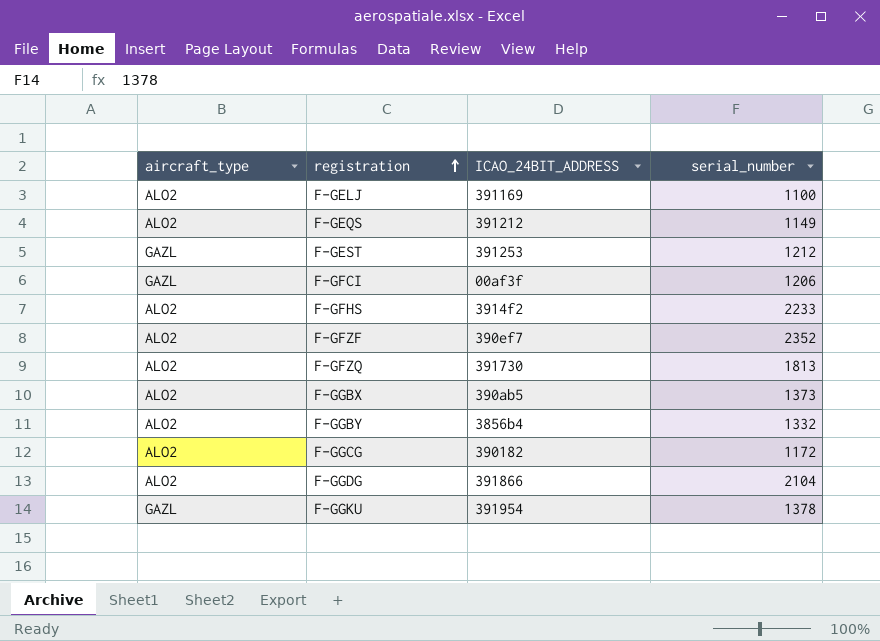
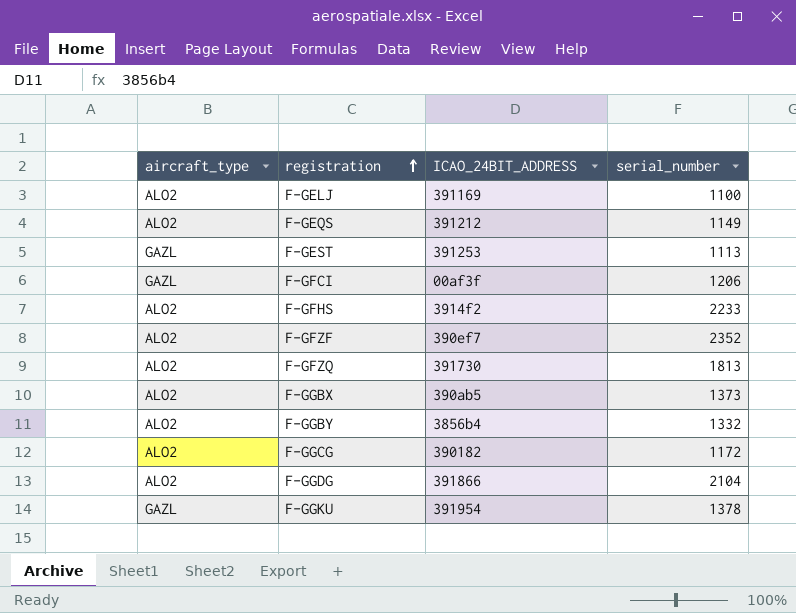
F-GEST | serial_number: 1212 -> 1113

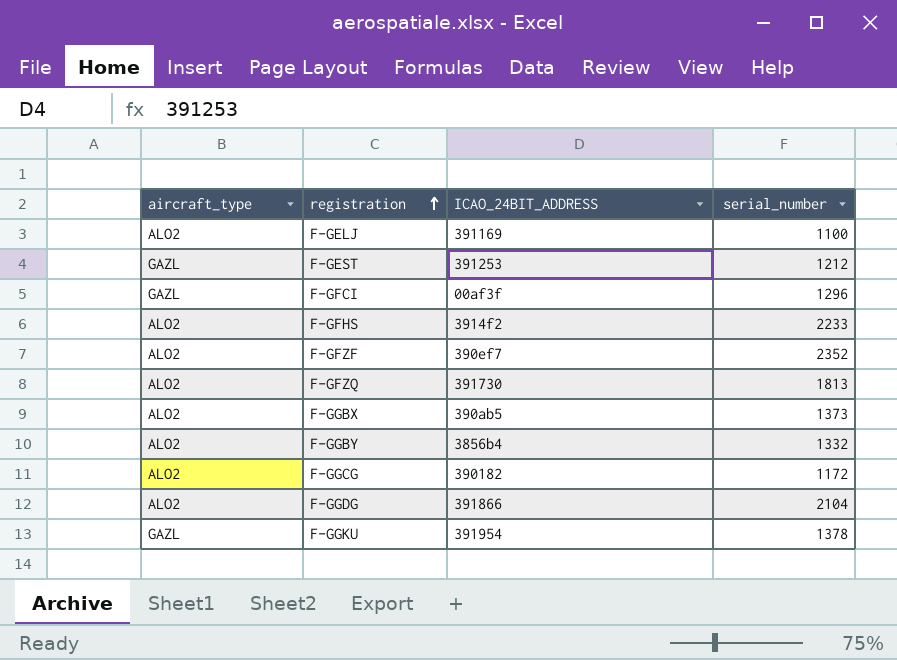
row F-GEQS: ALO2 | 391212 | 1149 -> none
F-GEST | serial_number: 1113 -> 1212
F-GFCI | serial_number: 1206 -> 1296

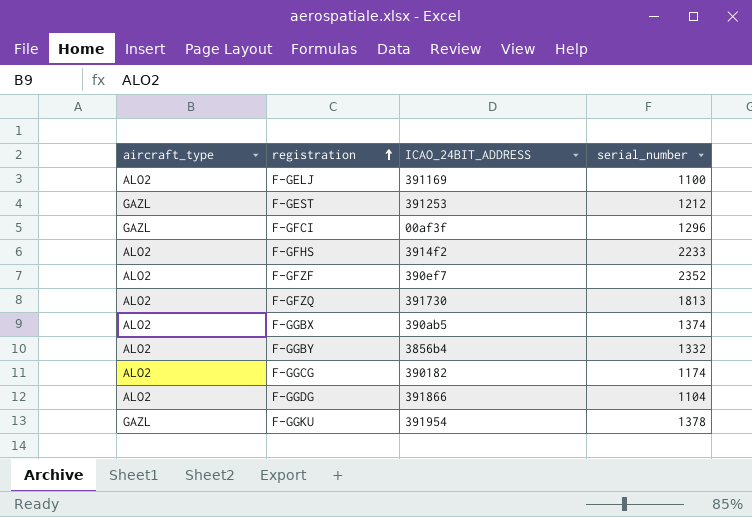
F-GGBX | serial_number: 1373 -> 1374
F-GGCG | serial_number: 1172 -> 1174
F-GGDG | serial_number: 2104 -> 1104

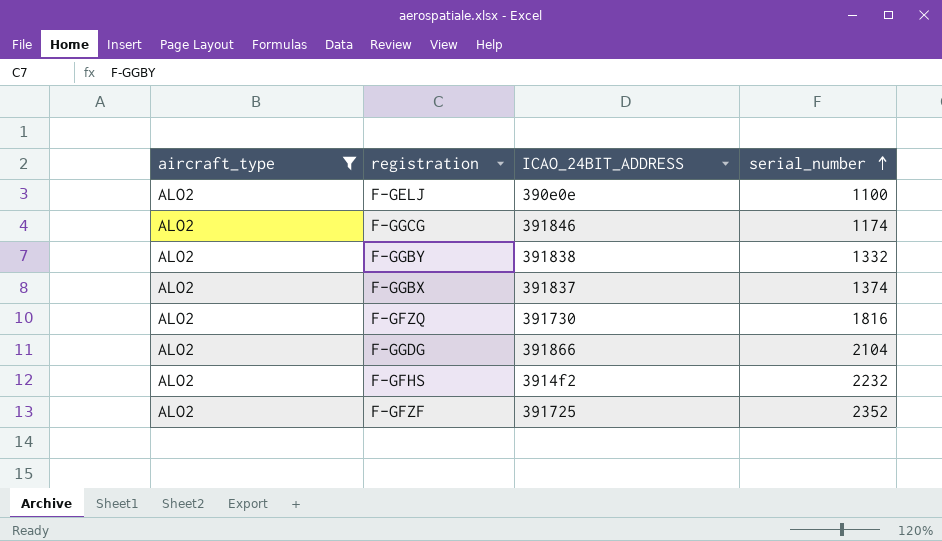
filter: none -> aircraft_type = ALO2
row order: registration ascending -> serial_number ascending
F-GELJ | ICAO_24BIT_ADDRESS: 391169 -> 390e0e
F-GGCG | ICAO_24BIT_ADDRESS: 390182 -> 391846
F-GGBY | ICAO_24BIT_ADDRESS: 3856b4 -> 391838
F-GGBX | ICAO_24BIT_ADDRESS: 390ab5 -> 391837
F-GFZQ | serial_number: 1813 -> 1816
F-GGDG | serial_number: 1104 -> 2104
F-GFHS | serial_number: 2233 -> 2232
F-GFZF | ICAO_24BIT_ADDRESS: 390ef7 -> 391725

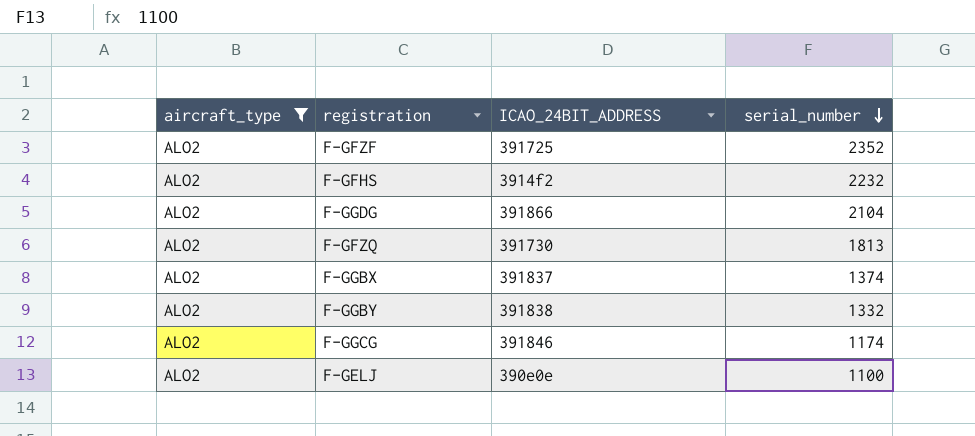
row order: serial_number ascending -> serial_number descending
F-GFZQ | serial_number: 1816 -> 1813

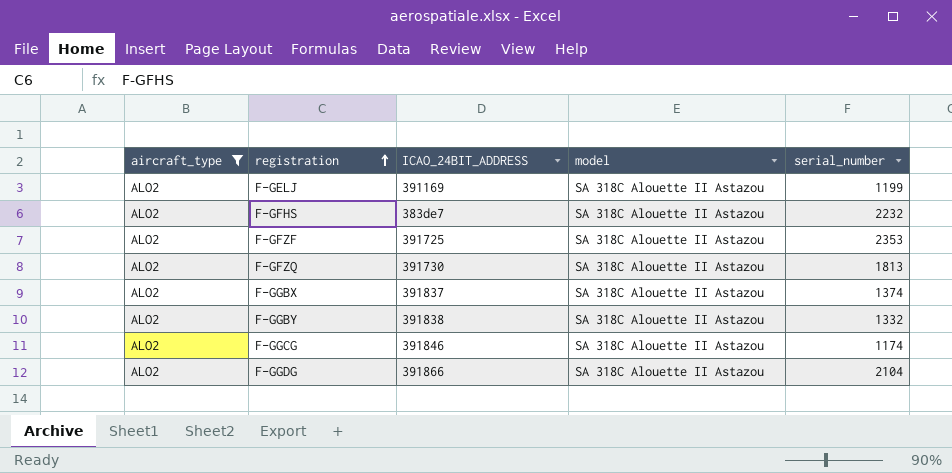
row order: serial_number descending -> registration ascending
column model | position: none -> 4
F-GELJ | ICAO_24BIT_ADDRESS: 390e0e -> 391169
F-GELJ | serial_number: 1100 -> 1199
F-GFHS | ICAO_24BIT_ADDRESS: 3914f2 -> 383de7
F-GFZF | serial_number: 2352 -> 2353

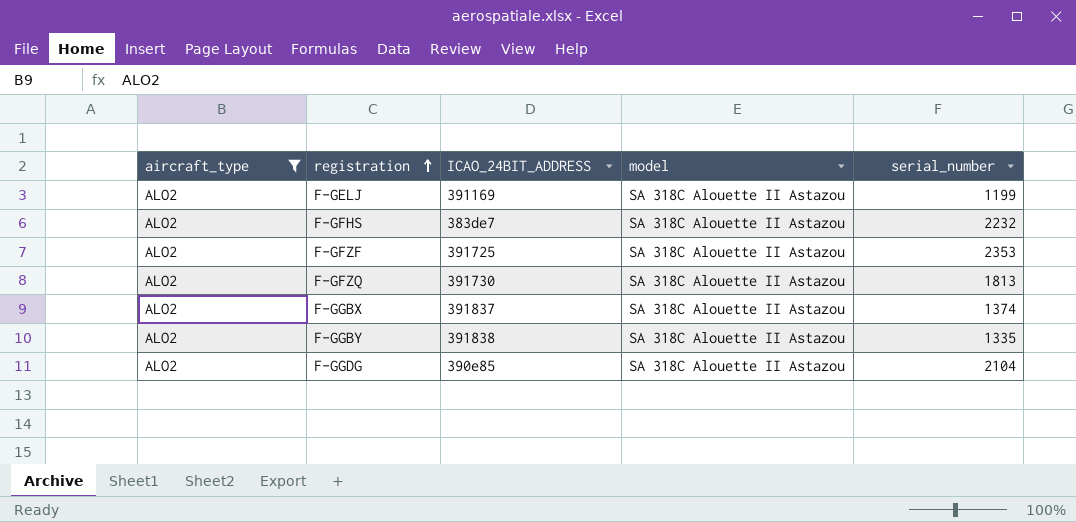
row F-GGCG: ALO2 | 391846 | SA 318C Alouette II Astazou | 1174 -> none
F-GGBY | serial_number: 1332 -> 1335
F-GGDG | ICAO_24BIT_ADDRESS: 391866 -> 390e85

